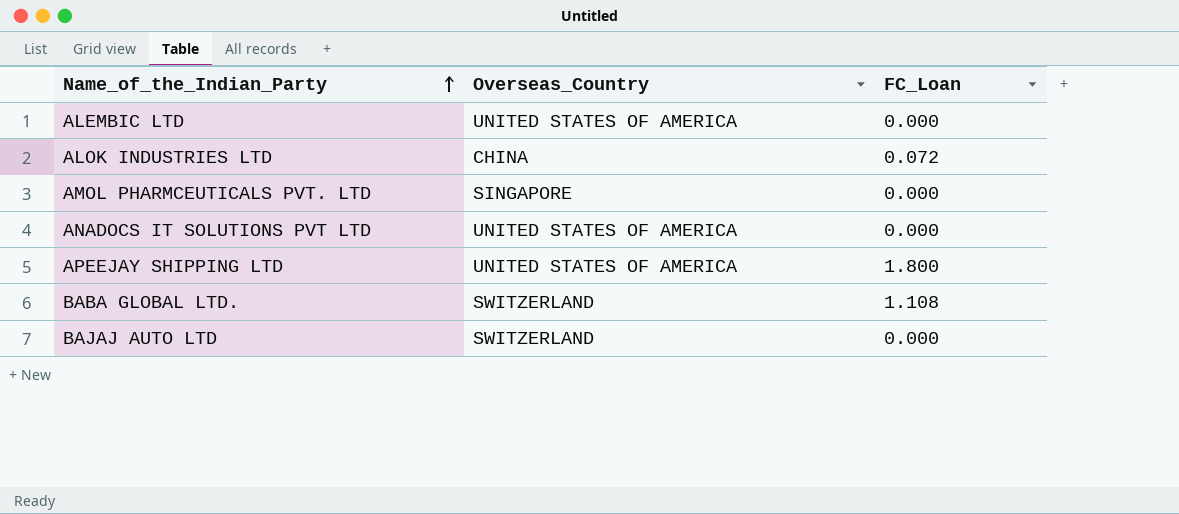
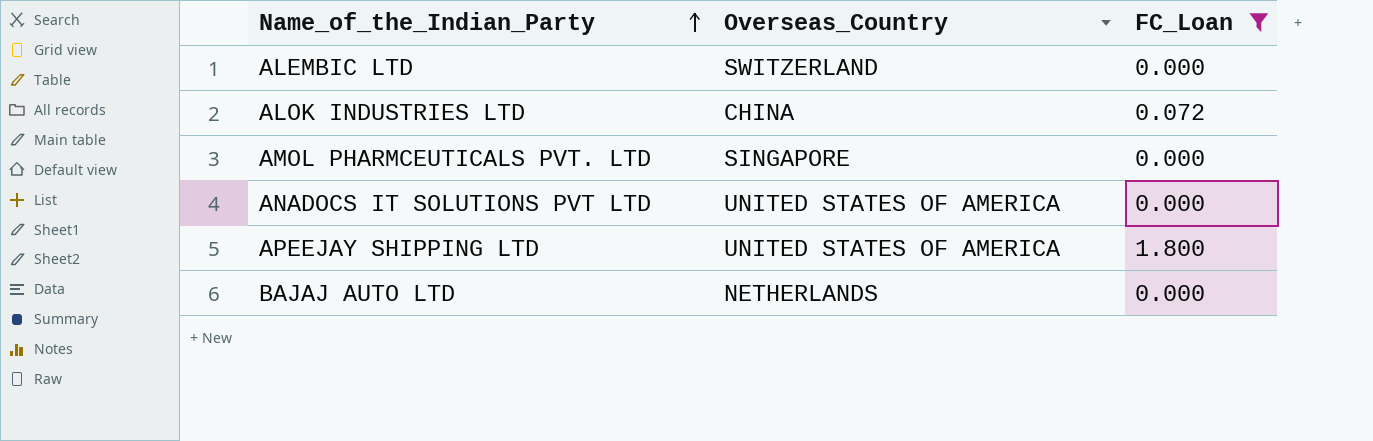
filter: none -> FC_Loan != 1.108
ALEMBIC LTD | Overseas_Country: UNITED STATES OF AMERICA -> SWITZERLAND
BAJAJ AUTO LTD | Overseas_Country: SWITZERLAND -> NETHERLANDS

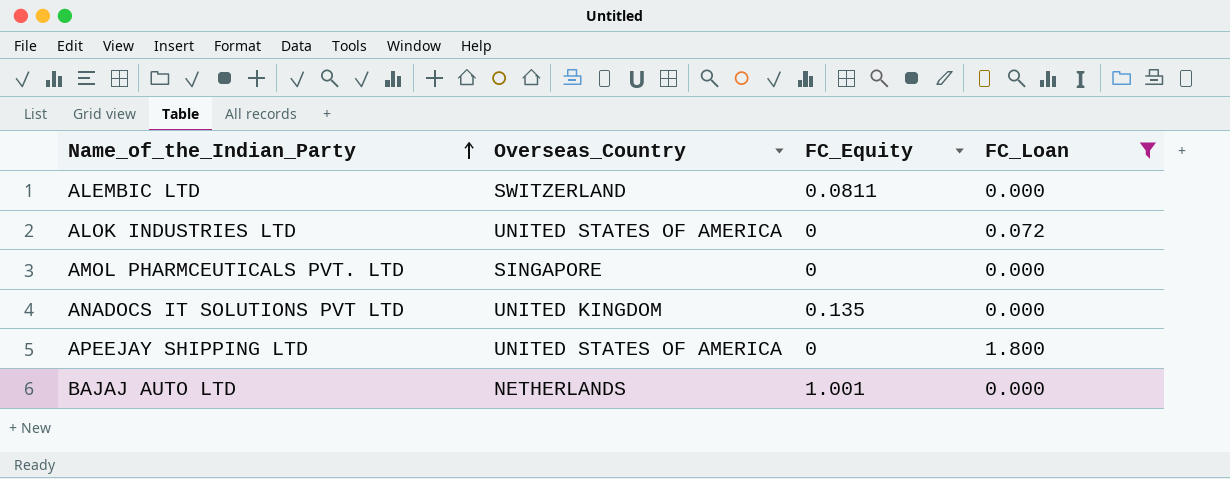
column FC_Equity | position: none -> 3
ALOK INDUSTRIES LTD | Overseas_Country: CHINA -> UNITED STATES OF AMERICA
ANADOCS IT SOLUTIONS PVT LTD | Overseas_Country: UNITED STATES OF AMERICA -> UNITED KINGDOM

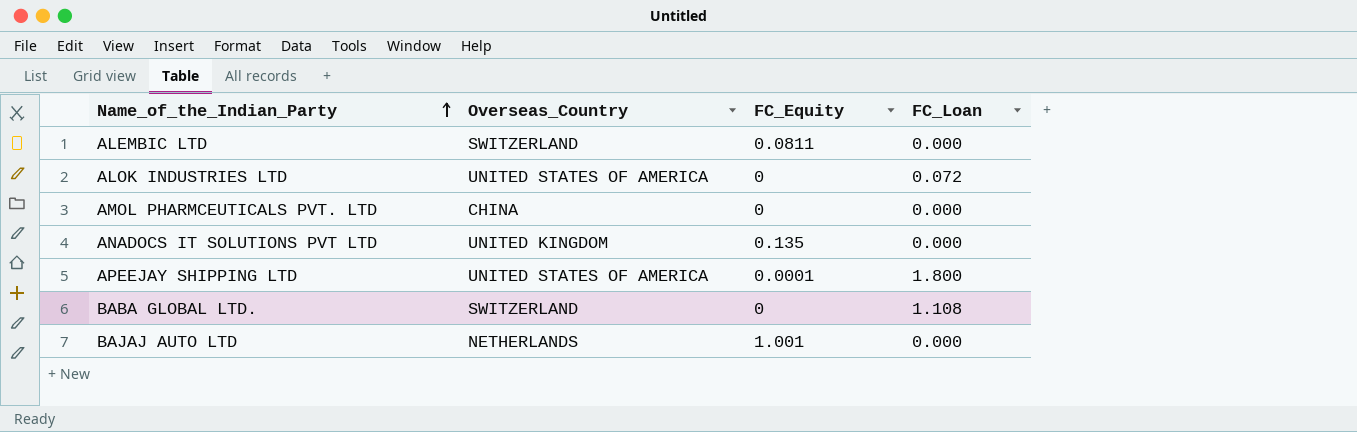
filter: FC_Loan != 1.108 -> none
AMOL PHARMCEUTICALS PVT. LTD | Overseas_Country: SINGAPORE -> CHINA
APEEJAY SHIPPING LTD | FC_Equity: 0 -> 0.0001

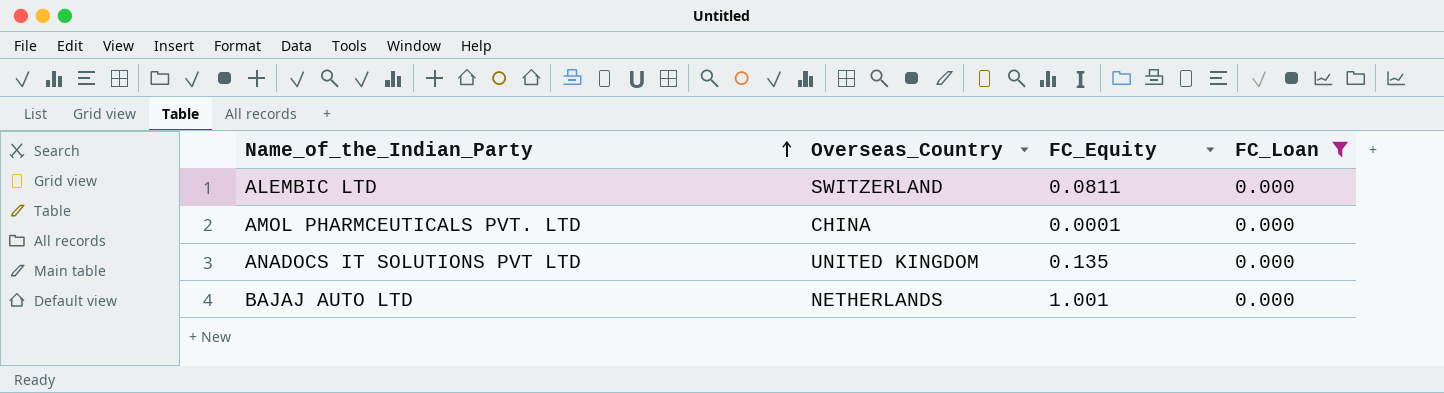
filter: none -> FC_Loan = 0.000
AMOL PHARMCEUTICALS PVT. LTD | FC_Equity: 0 -> 0.0001

